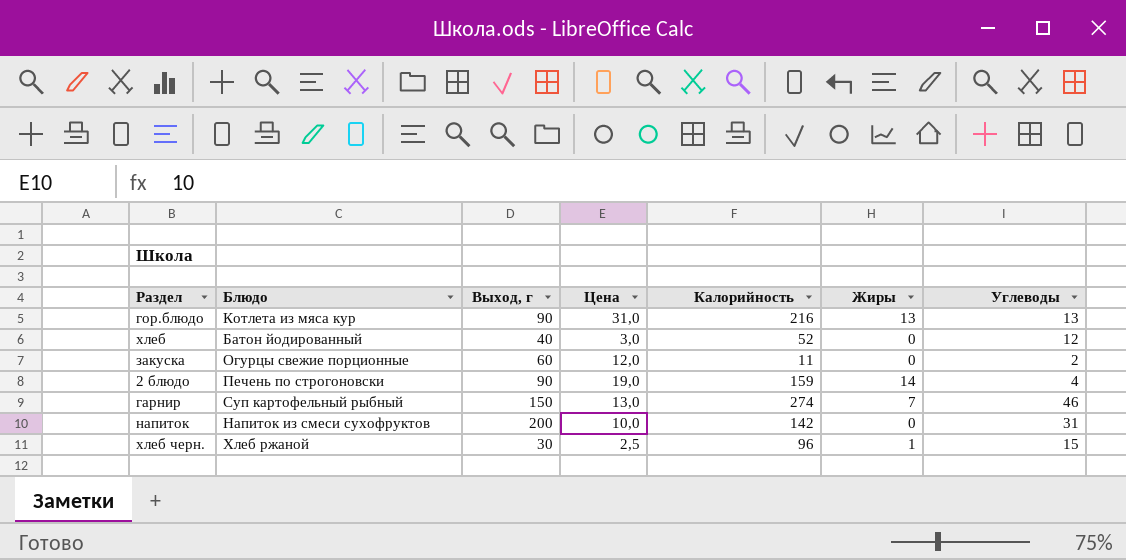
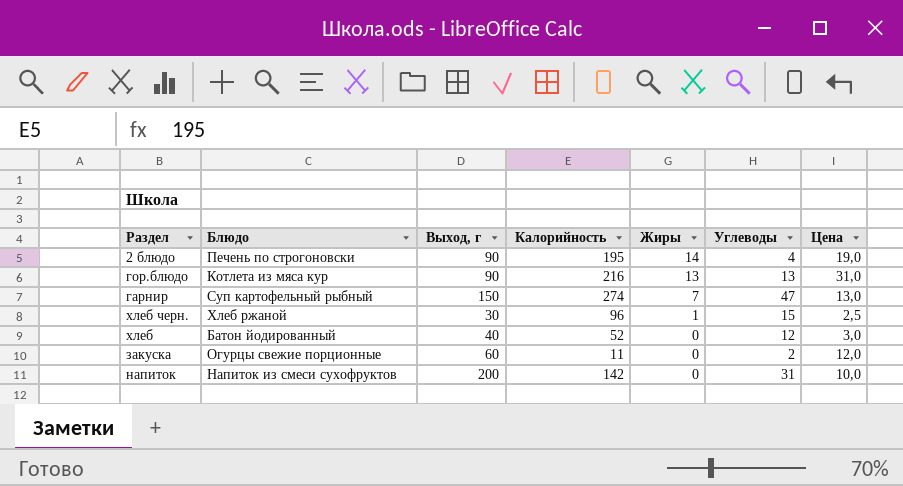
row order: none -> Жиры descending
column Цена | position: 4 -> 7
2 блюдо | Калорийность: 159 -> 195
гарнир | Углеводы: 46 -> 47

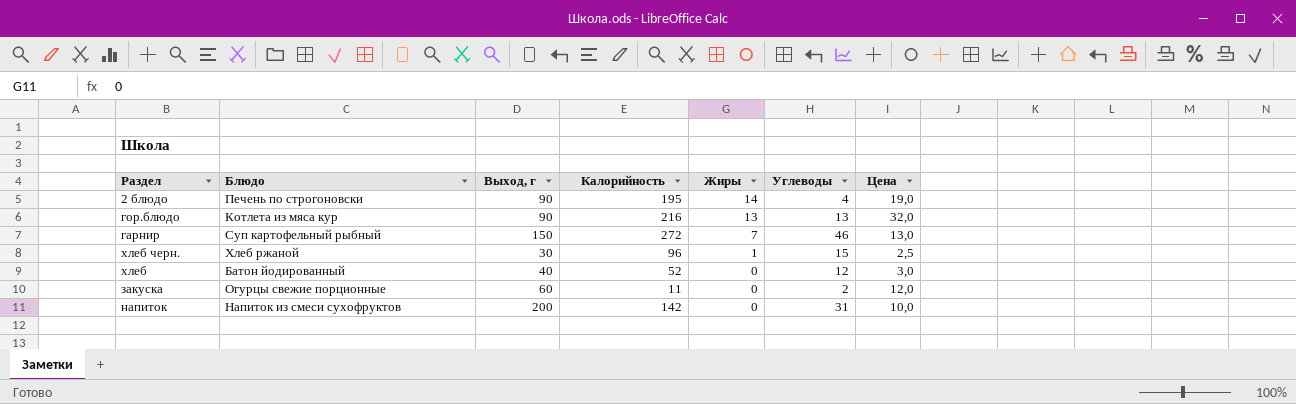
гор.блюдо | Цена: 31,0 -> 32,0
гарнир | Калорийность: 274 -> 272
гарнир | Углеводы: 47 -> 46

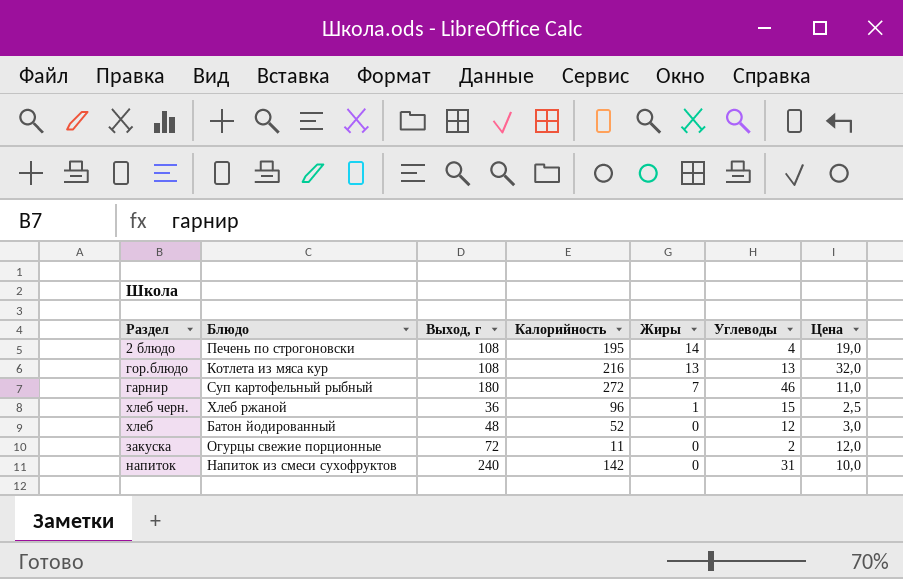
2 блюдо | Выход, г: 90 -> 108
гор.блюдо | Выход, г: 90 -> 108
гарнир | Выход, г: 150 -> 180
гарнир | Цена: 13,0 -> 11,0
хлеб черн. | Выход, г: 30 -> 36
хлеб | Выход, г: 40 -> 48
закуска | Выход, г: 60 -> 72
напиток | Выход, г: 200 -> 240

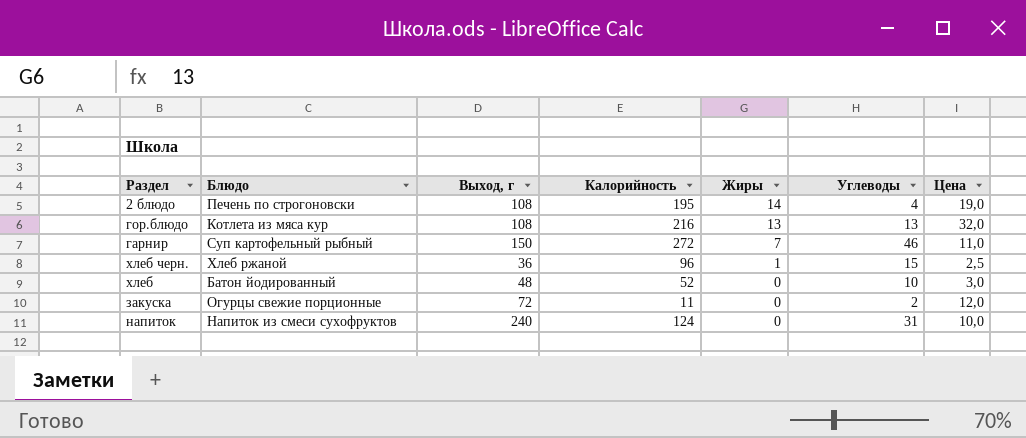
гарнир | Выход, г: 180 -> 150
хлеб | Углеводы: 12 -> 10
напиток | Калорийность: 142 -> 124

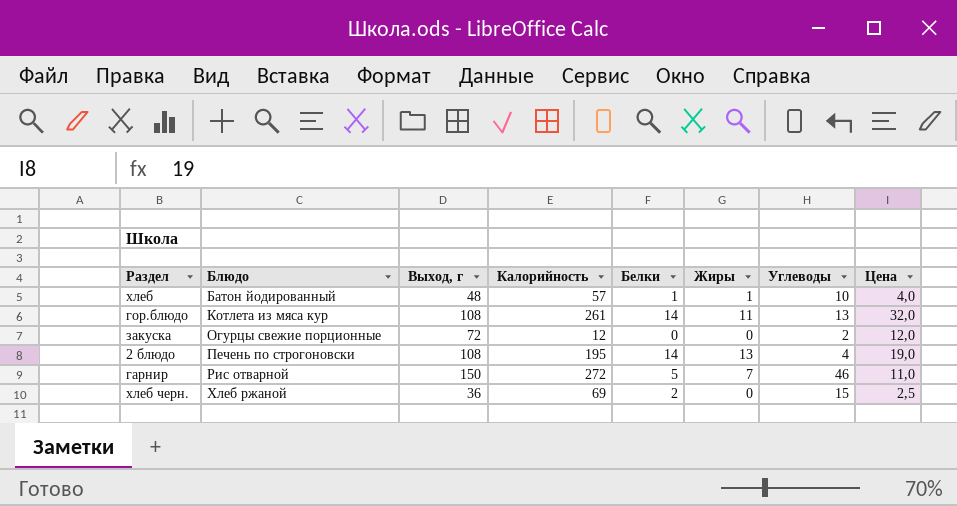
row order: Жиры descending -> Блюдо ascending
column Белки | position: none -> 5
row напиток: Напиток из смеси сухофруктов | 240 | 124 | 0 | 31 | 10,0 -> none
хлеб | Калорийность: 52 -> 57
хлеб | Жиры: 0 -> 1
хлеб | Цена: 3,0 -> 4,0
гор.блюдо | Калорийность: 216 -> 261
гор.блюдо | Жиры: 13 -> 11
закуска | Калорийность: 11 -> 12
2 блюдо | Жиры: 14 -> 13
гарнир | Блюдо: Суп картофельный рыбный -> Рис отварной
хлеб черн. | Калорийность: 96 -> 69
хлеб черн. | Жиры: 1 -> 0

